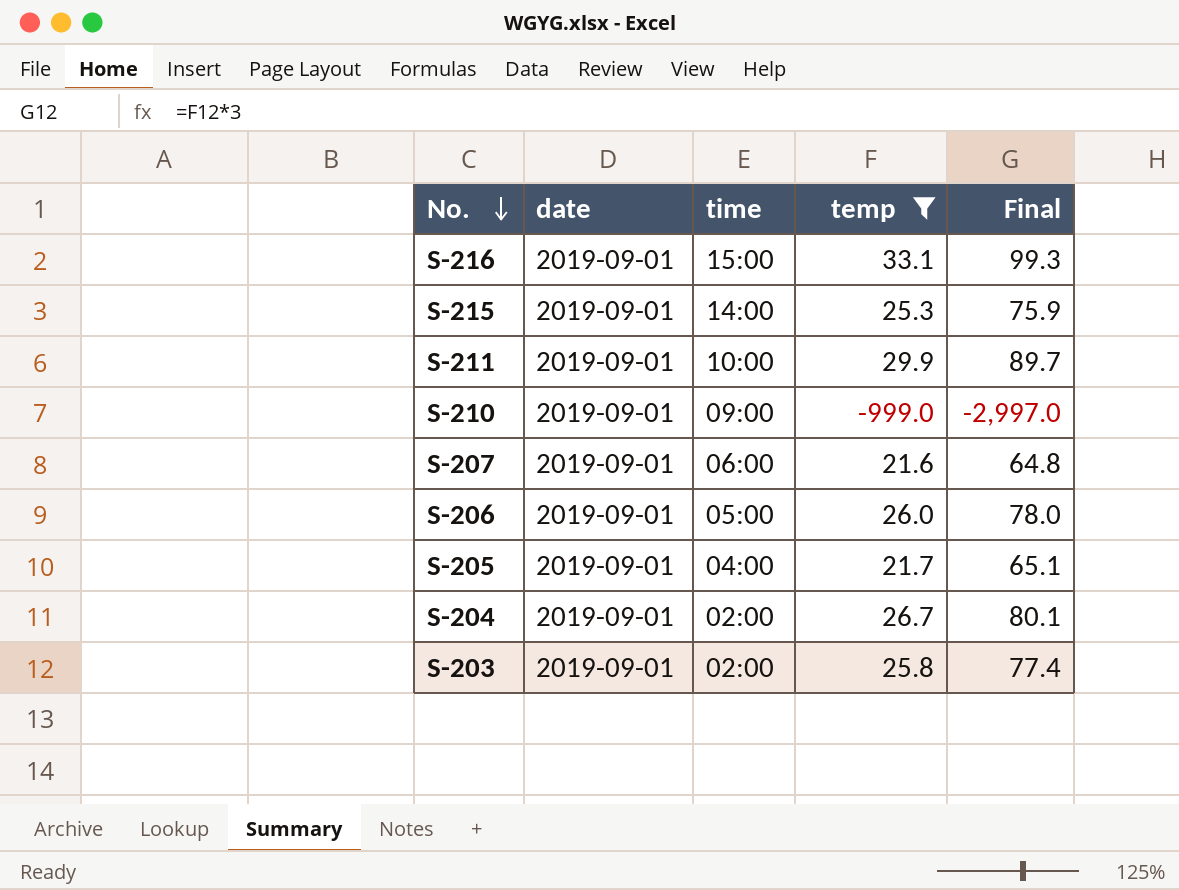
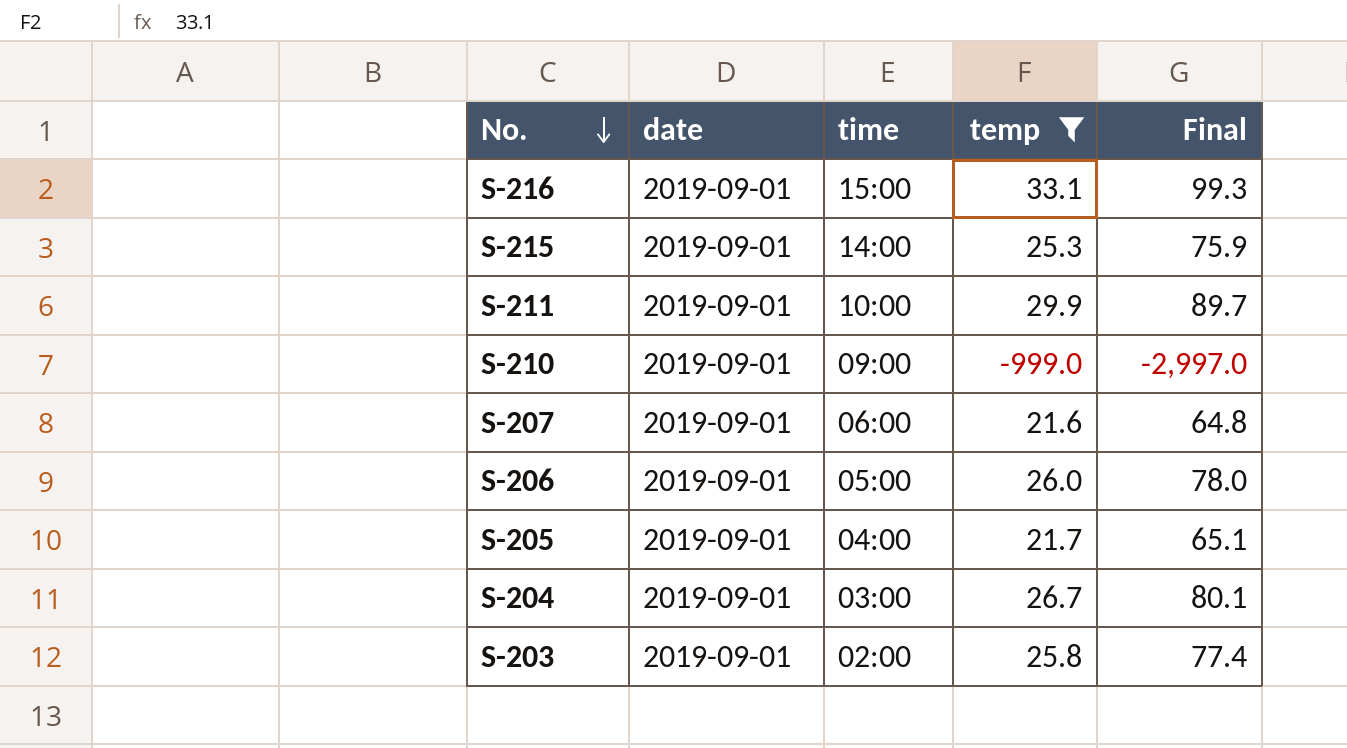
S-204 | time: 02:00 -> 03:00

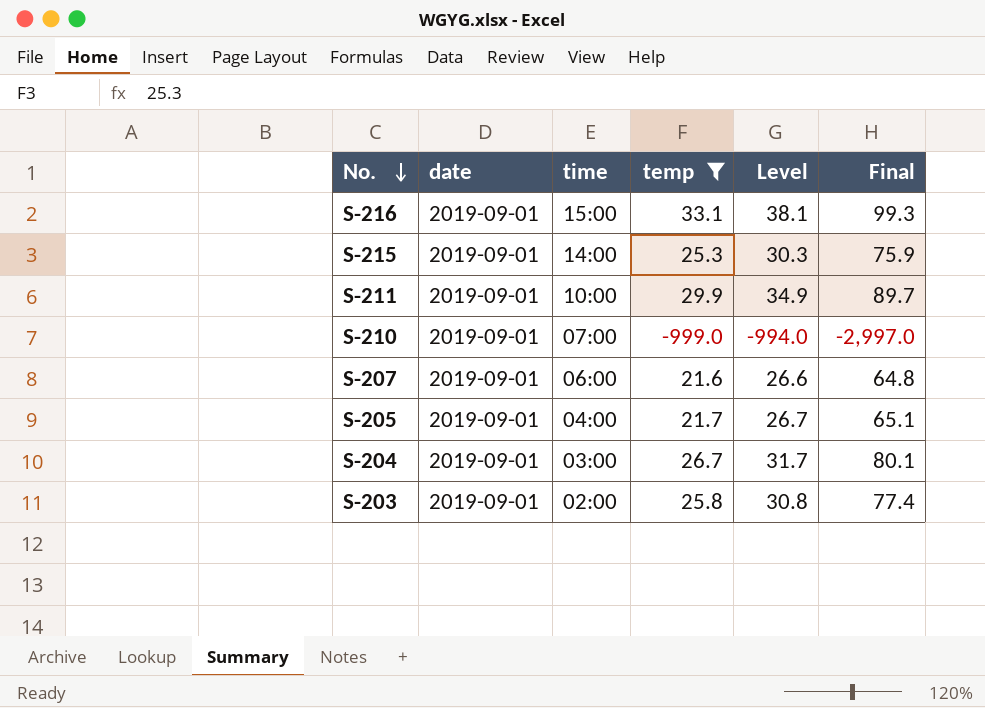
column Level | formula: none -> [temp] + 5
row S-206: 2019-09-01 | 05:00 | 26.0 | 78.0 -> none
S-210 | time: 09:00 -> 07:00

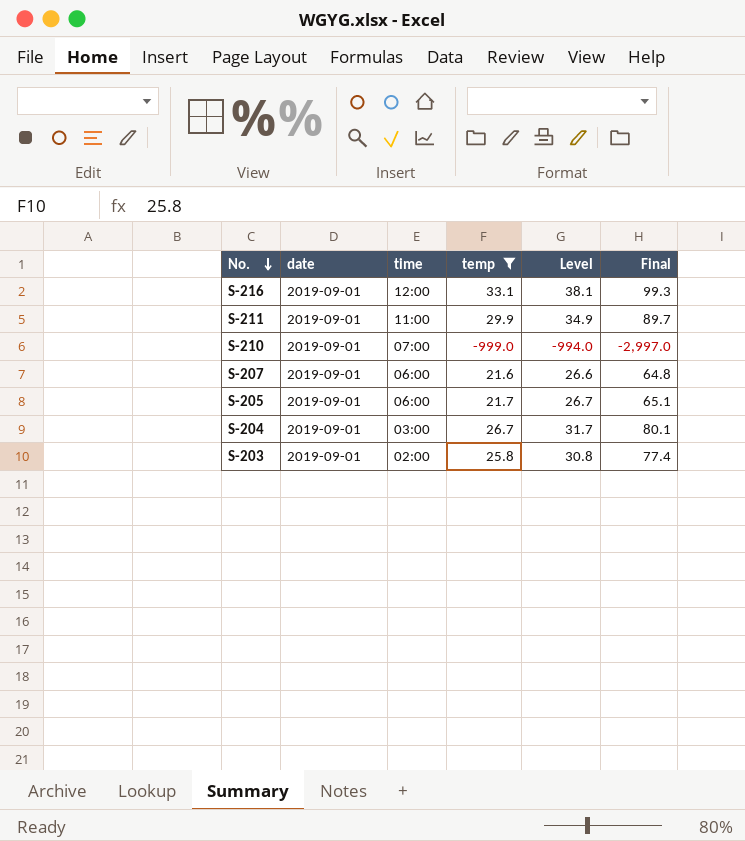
row S-215: 2019-09-01 | 14:00 | 25.3 | 30.3 | 75.9 -> none
S-216 | time: 15:00 -> 12:00
S-211 | time: 10:00 -> 11:00
S-205 | time: 04:00 -> 06:00

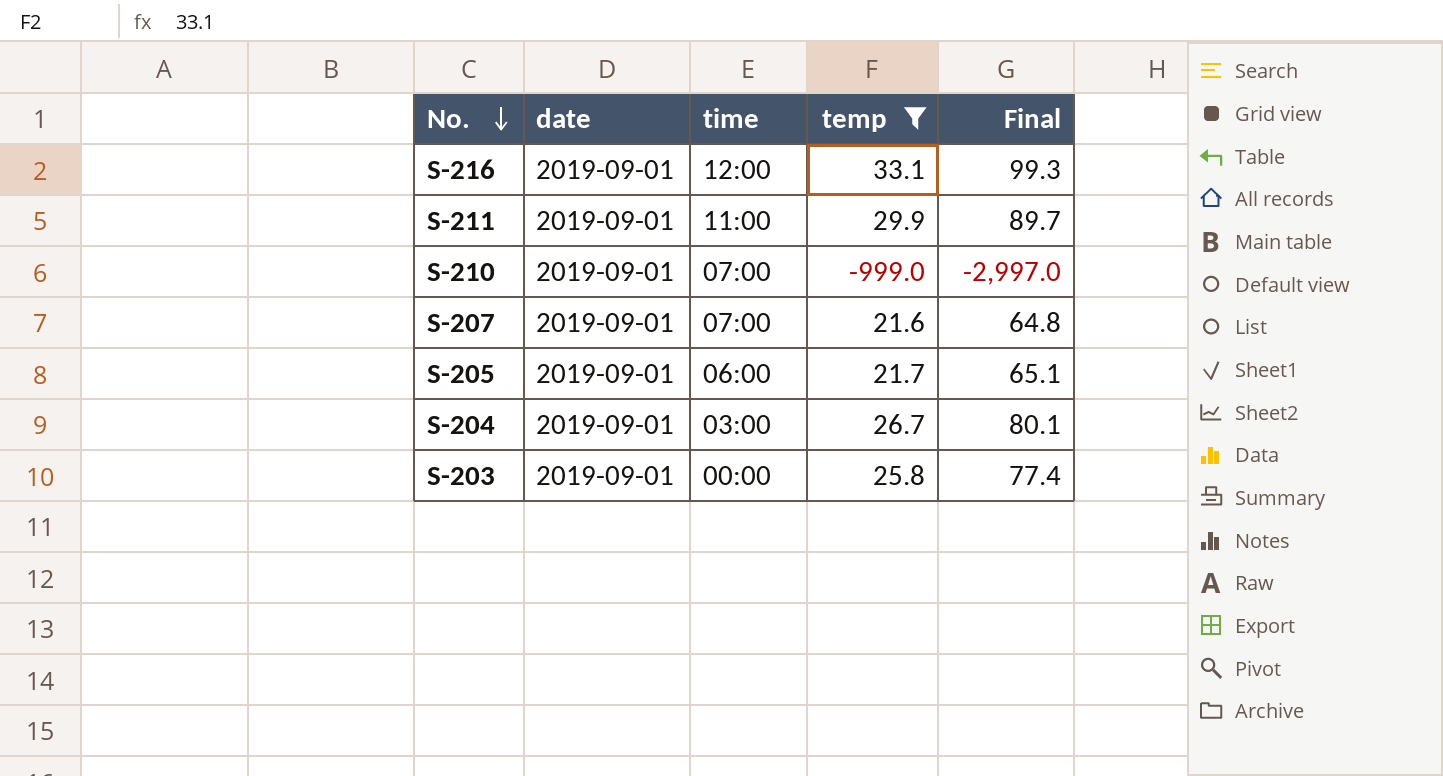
column Level | formula: [temp] + 5 -> none
S-207 | time: 06:00 -> 07:00
S-203 | time: 02:00 -> 00:00

